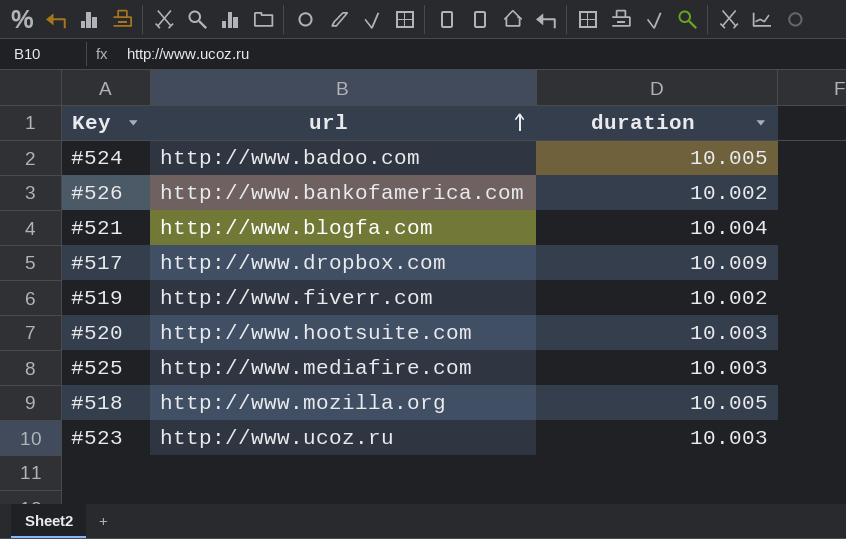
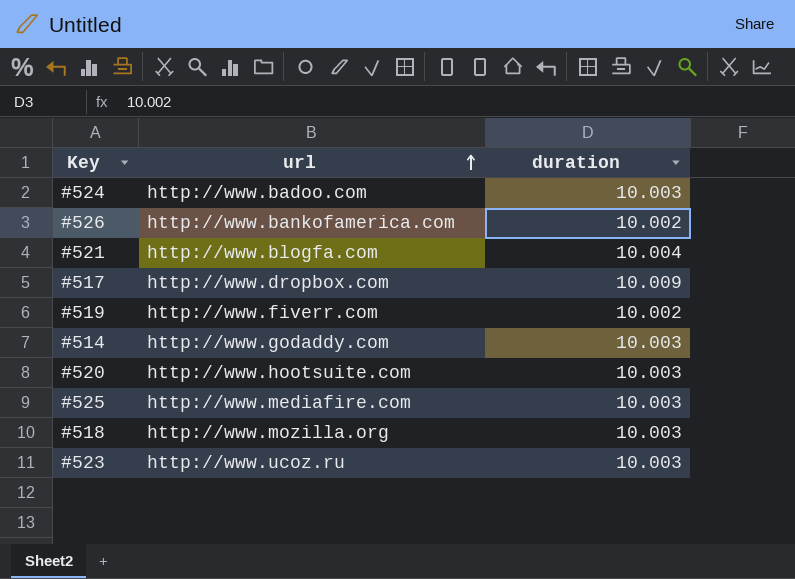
#524 | duration: 10.005 -> 10.003
row #514: none -> http://www.godaddy.com | 10.003
#518 | duration: 10.005 -> 10.003

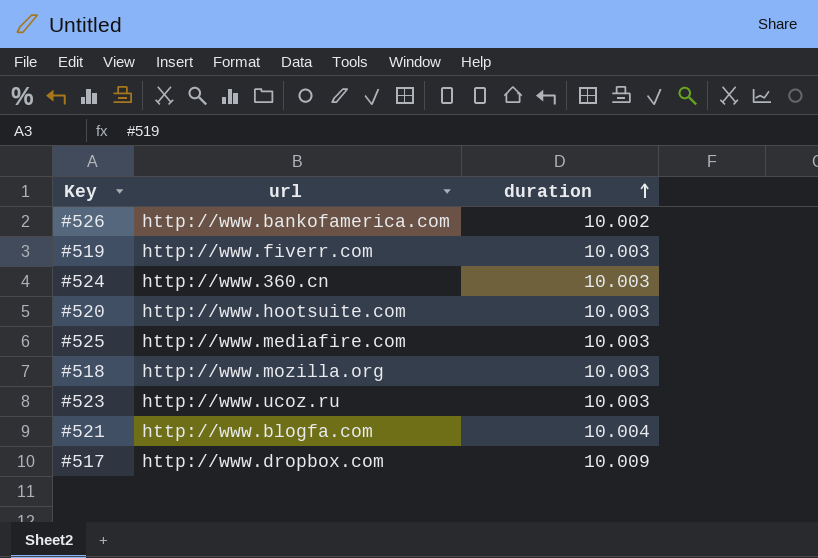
row order: url ascending -> duration ascending
row #514: http://www.godaddy.com | 10.003 -> none
#519 | duration: 10.002 -> 10.003
#524 | url: http://www.badoo.com -> http://www.360.cn

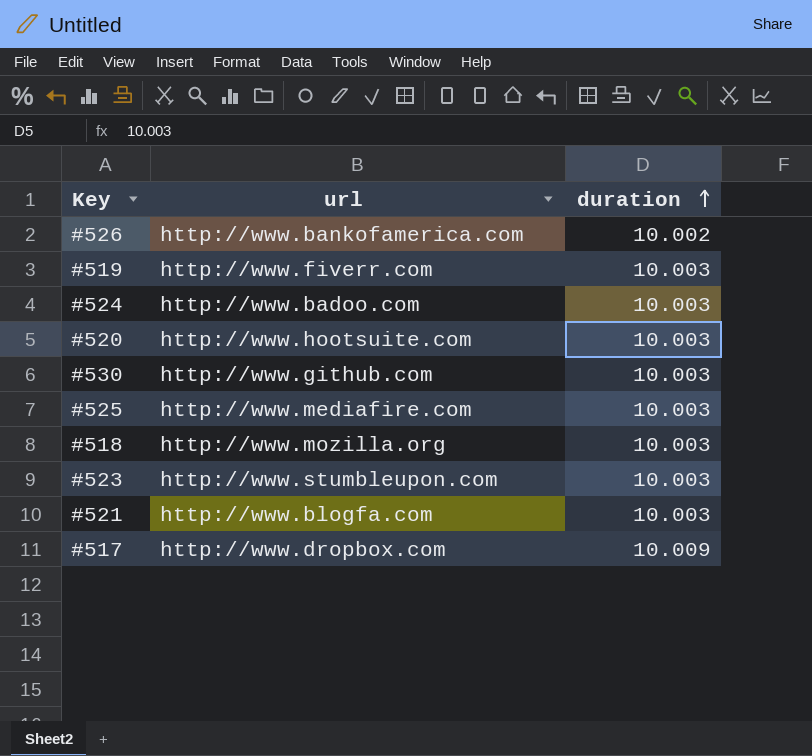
#524 | url: http://www.360.cn -> http://www.badoo.com
row #530: none -> http://www.github.com | 10.003
#523 | url: http://www.ucoz.ru -> http://www.stumbleupon.com
#521 | duration: 10.004 -> 10.003

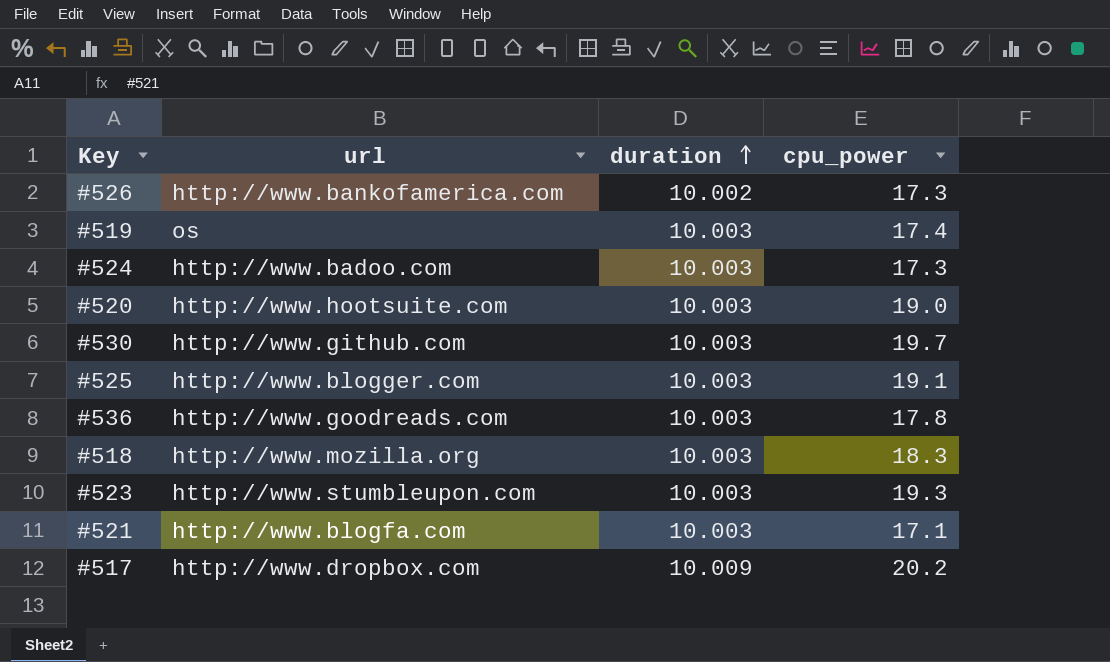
column cpu_power | position: none -> 4
#519 | url: http://www.fiverr.com -> os
#525 | url: http://www.mediafire.com -> http://www.blogger.com
row #536: none -> http://www.goodreads.com | 10.003 | 17.8

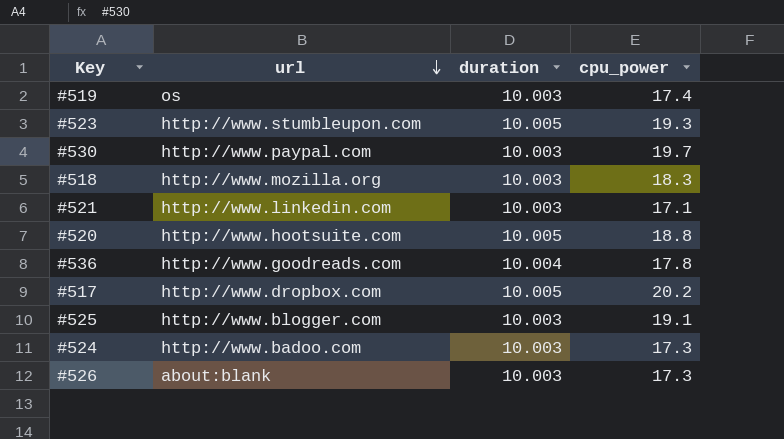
row order: duration ascending -> url descending
#523 | duration: 10.003 -> 10.005
#530 | url: http://www.github.com -> http://www.paypal.com
#521 | url: http://www.blogfa.com -> http://www.linkedin.com
#520 | duration: 10.003 -> 10.005
#520 | cpu_power: 19.0 -> 18.8
#536 | duration: 10.003 -> 10.004
#517 | duration: 10.009 -> 10.005
#526 | url: http://www.bankofamerica.com -> about:blank
#526 | duration: 10.002 -> 10.003

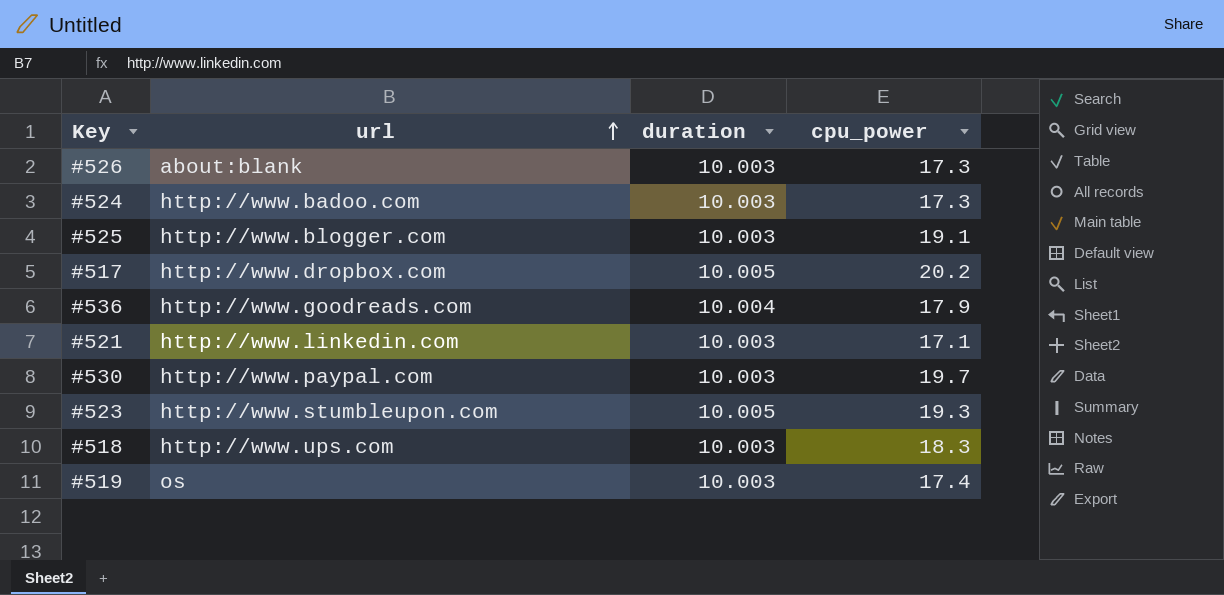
row order: url descending -> url ascending
row #520: http://www.hootsuite.com | 10.005 | 18.8 -> none
#536 | cpu_power: 17.8 -> 17.9
#518 | url: http://www.mozilla.org -> http://www.ups.com

